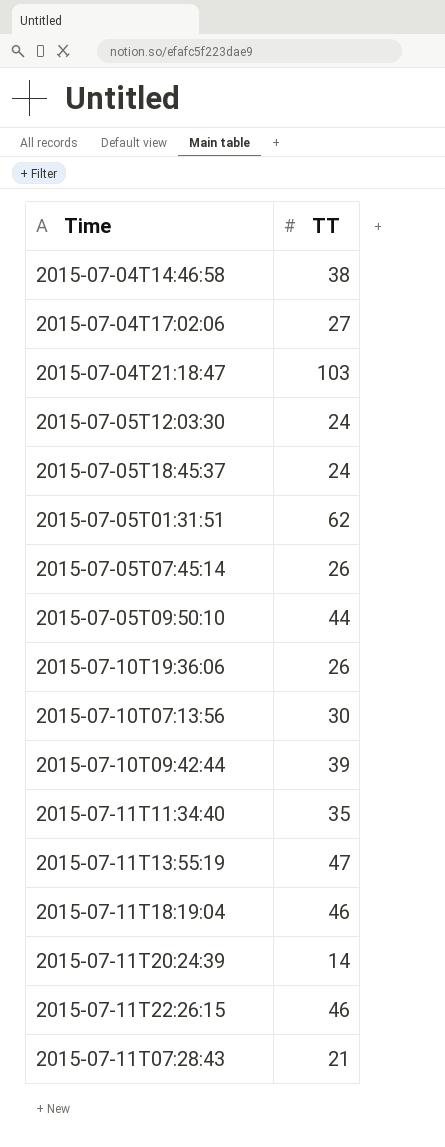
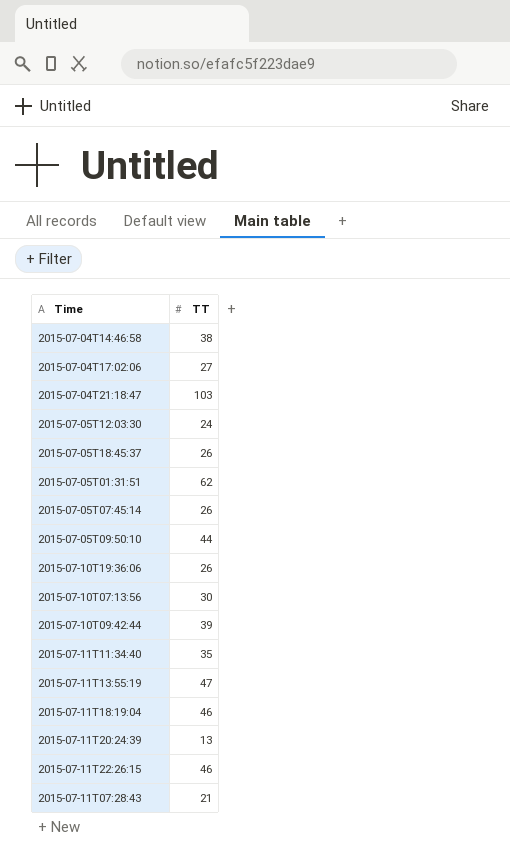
2015-07-05T18:45:37 | TT: 24 -> 26
2015-07-11T20:24:39 | TT: 14 -> 13

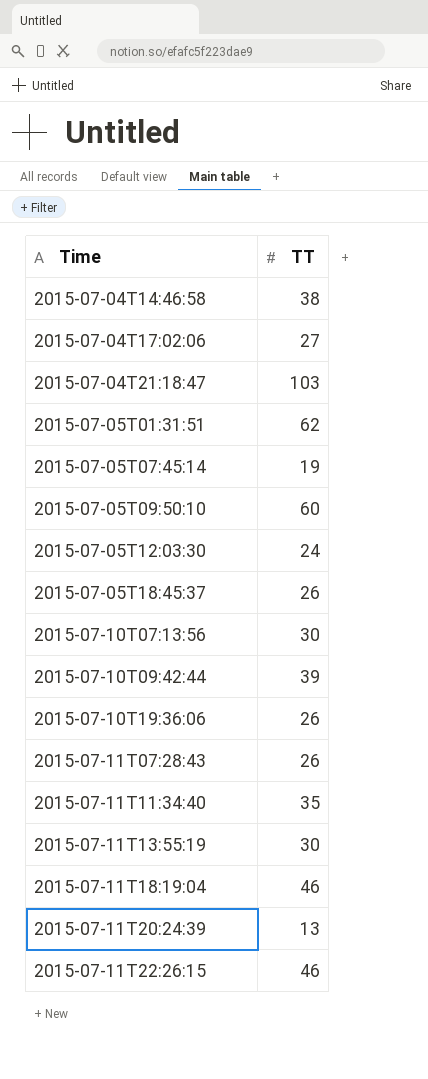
row order: none -> Time ascending
2015-07-05T07:45:14 | TT: 26 -> 19
2015-07-05T09:50:10 | TT: 44 -> 60
2015-07-11T07:28:43 | TT: 21 -> 26
2015-07-11T13:55:19 | TT: 47 -> 30

